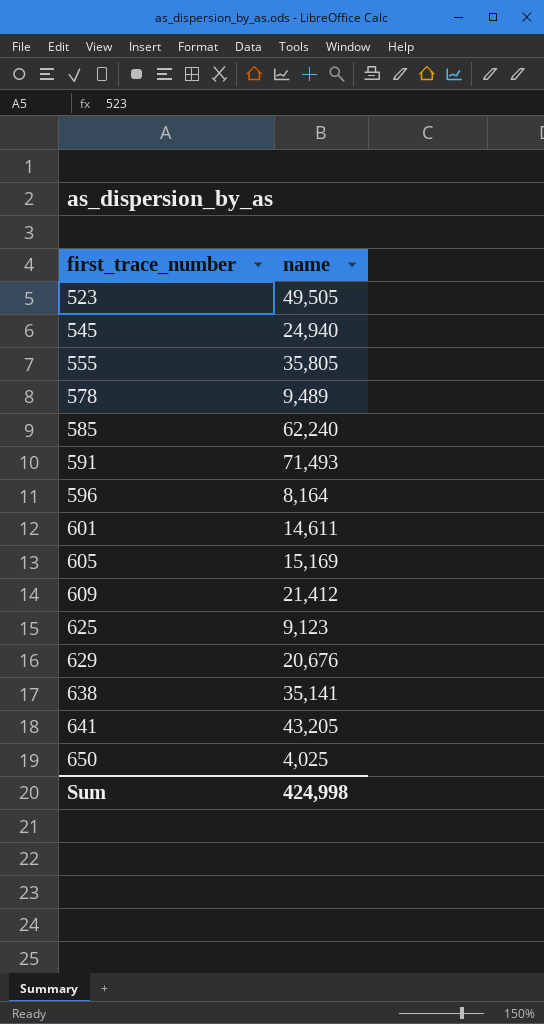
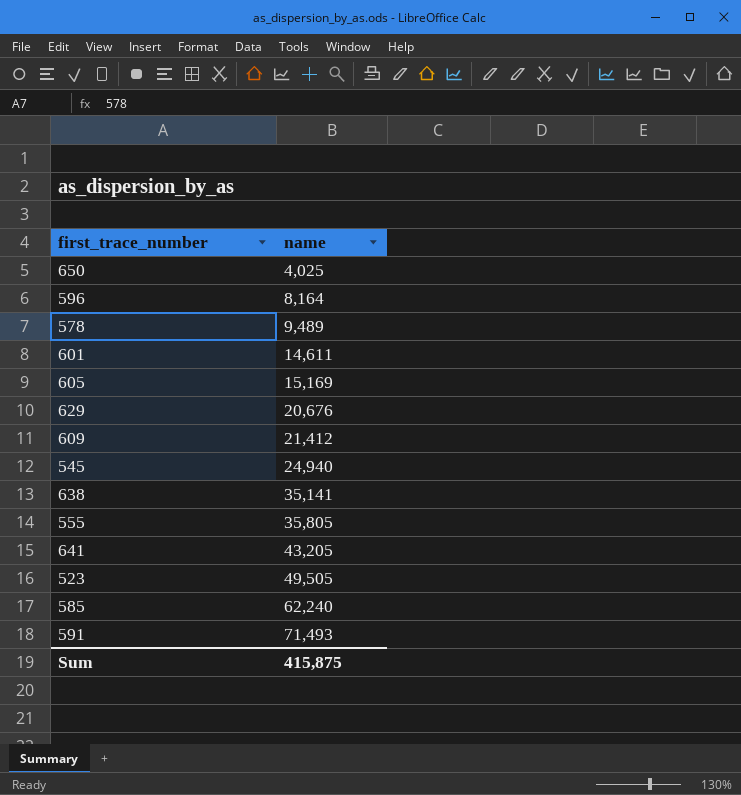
row order: first_trace_number ascending -> name ascending
row 625: 9,123 -> none
Sum | name: 424,998 -> 415,875

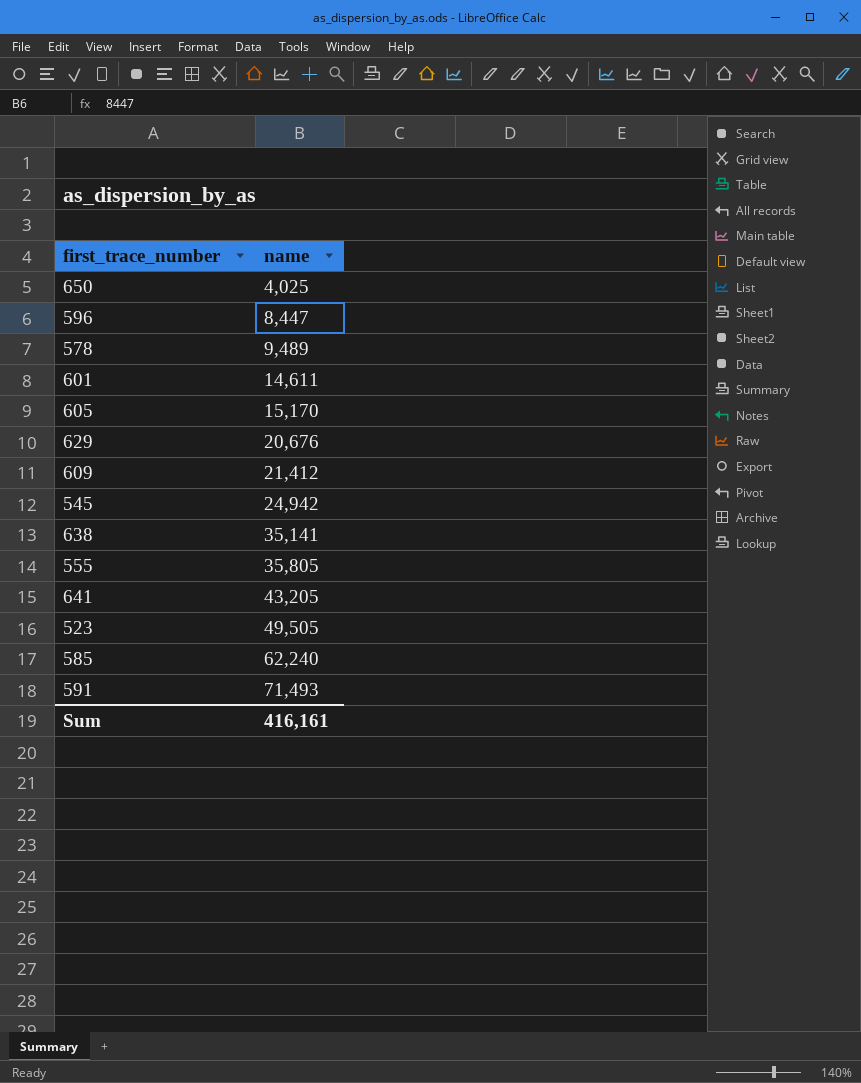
596 | name: 8,164 -> 8,447
605 | name: 15,169 -> 15,170
545 | name: 24,940 -> 24,942
Sum | name: 415,875 -> 416,161

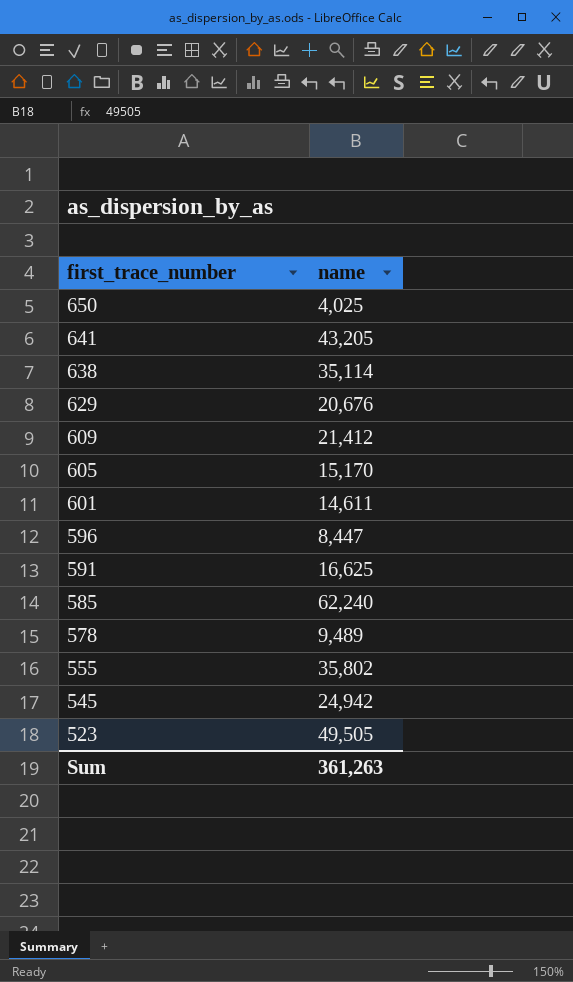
row order: name ascending -> first_trace_number descending
638 | name: 35,141 -> 35,114
591 | name: 71,493 -> 16,625
555 | name: 35,805 -> 35,802
Sum | name: 416,161 -> 361,263

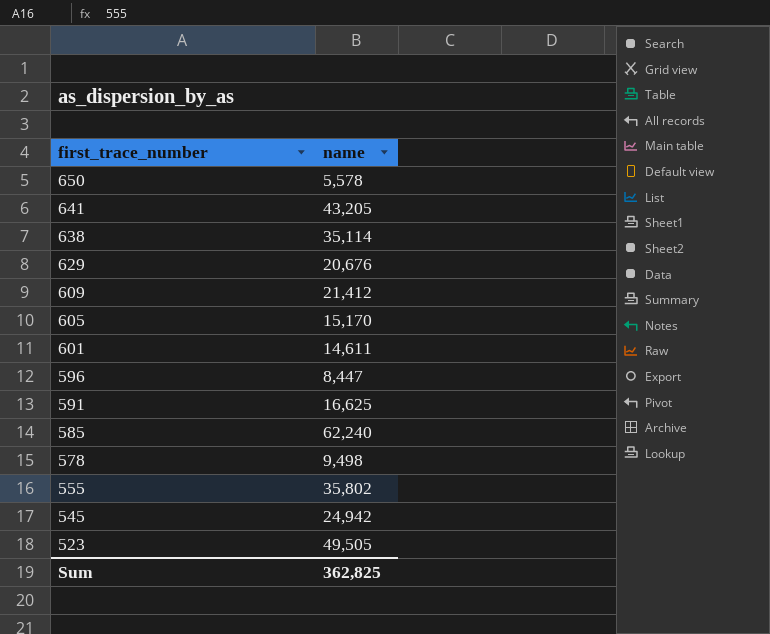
650 | name: 4,025 -> 5,578
578 | name: 9,489 -> 9,498
Sum | name: 361,263 -> 362,825

